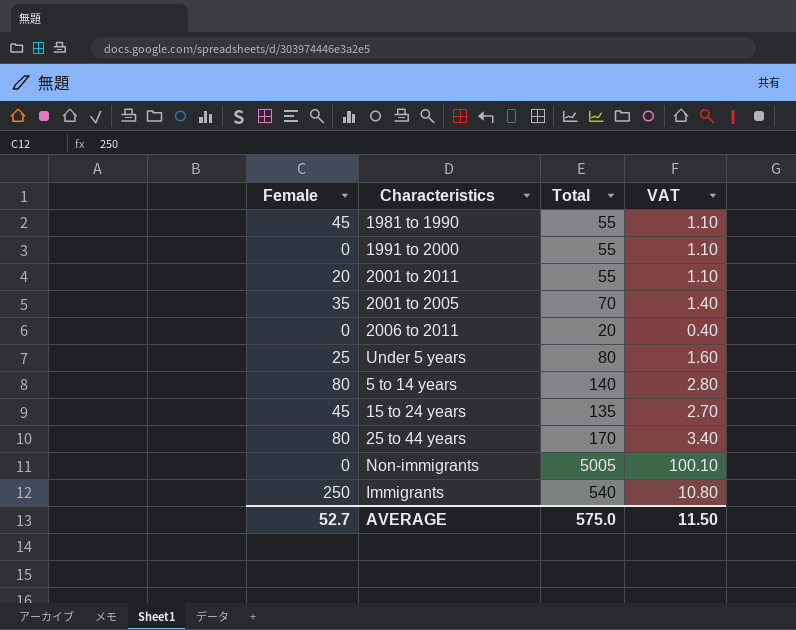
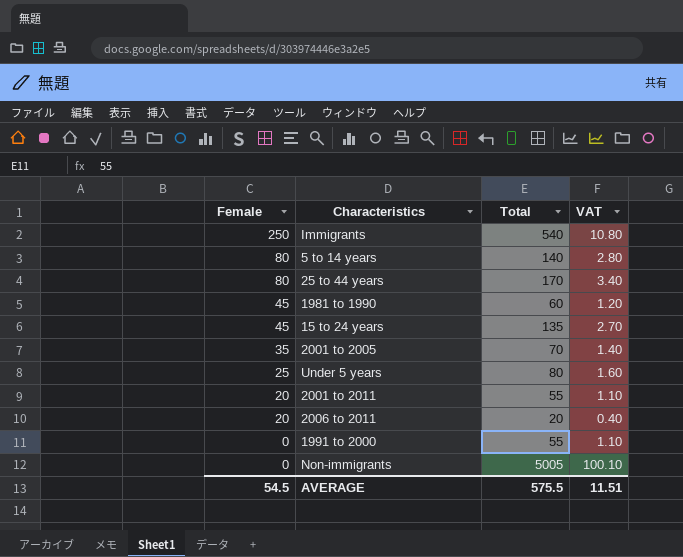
row order: none -> Female descending
1981 to 1990 | Total: 55 -> 60
1981 to 1990 | VAT: 1.10 -> 1.20
2006 to 2011 | Female: 0 -> 20
AVERAGE | Female: 52.7 -> 54.5
AVERAGE | Total: 575.0 -> 575.5
AVERAGE | VAT: 11.50 -> 11.51

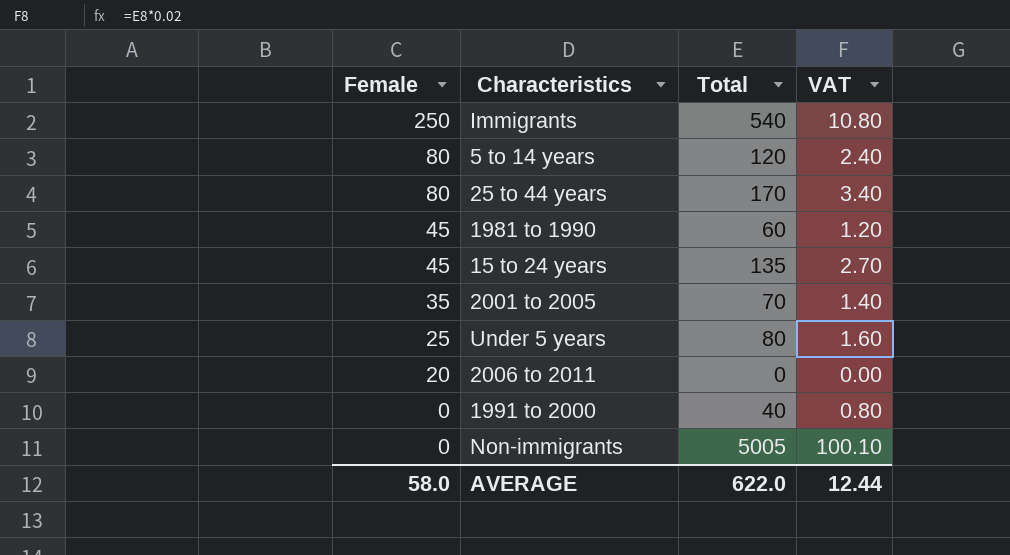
row 2001 to 2011: 20 | 55 | 1.10 -> none
5 to 14 years | Total: 140 -> 120
5 to 14 years | VAT: 2.80 -> 2.40
2006 to 2011 | Total: 20 -> 0
2006 to 2011 | VAT: 0.40 -> 0.00
1991 to 2000 | Total: 55 -> 40
1991 to 2000 | VAT: 1.10 -> 0.80
AVERAGE | Female: 54.5 -> 58.0
AVERAGE | Total: 575.5 -> 622.0
AVERAGE | VAT: 11.51 -> 12.44

